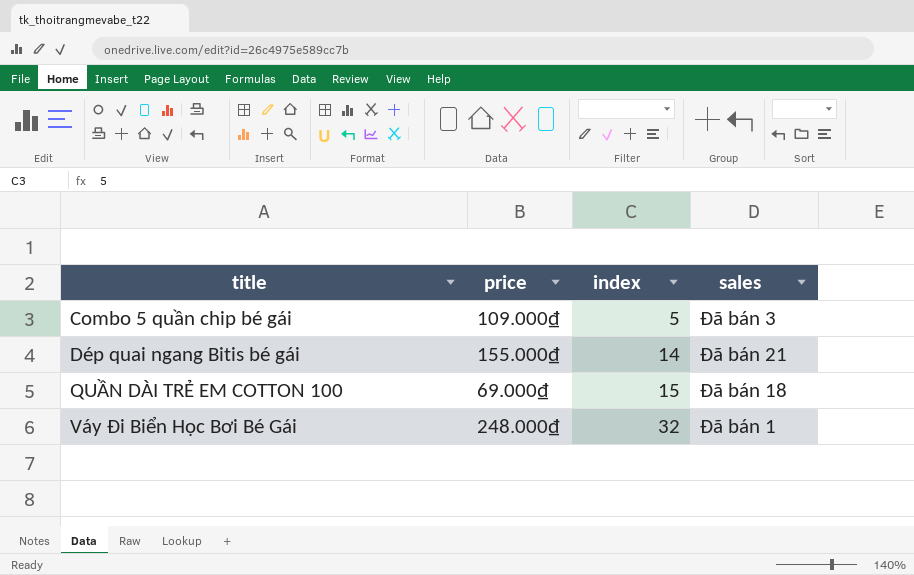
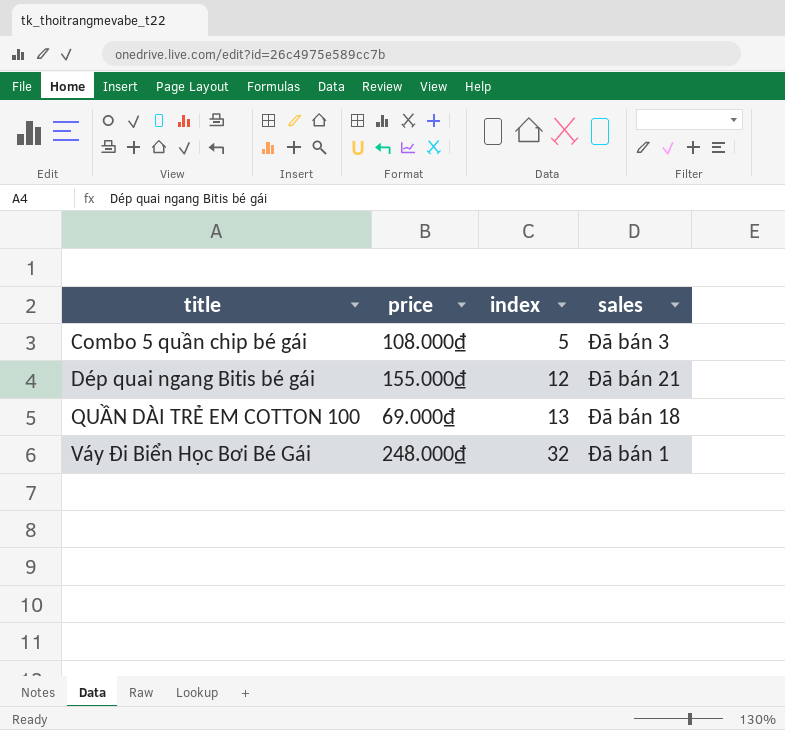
Combo 5 quần chip bé gái | price: 109.000₫ -> 108.000₫
Dép quai ngang Bitis bé gái | index: 14 -> 12
QUẦN DÀI TRẺ EM COTTON 100 | index: 15 -> 13

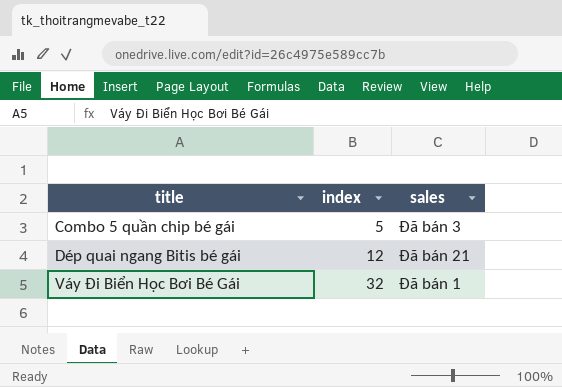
column price | position: 2 -> none
row QUẦN DÀI TRẺ EM COTTON 100: 69.000₫ | 13 | Đã bán 18 -> none

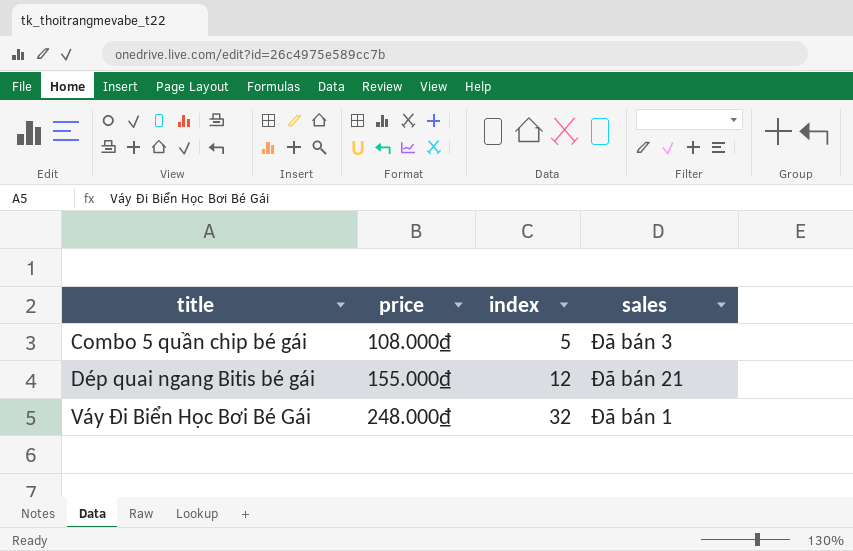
column price | position: none -> 2

